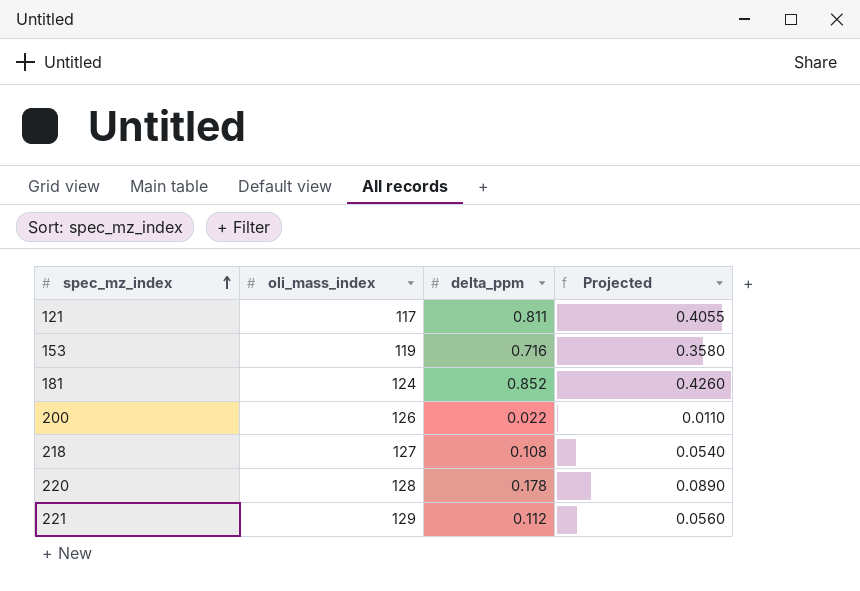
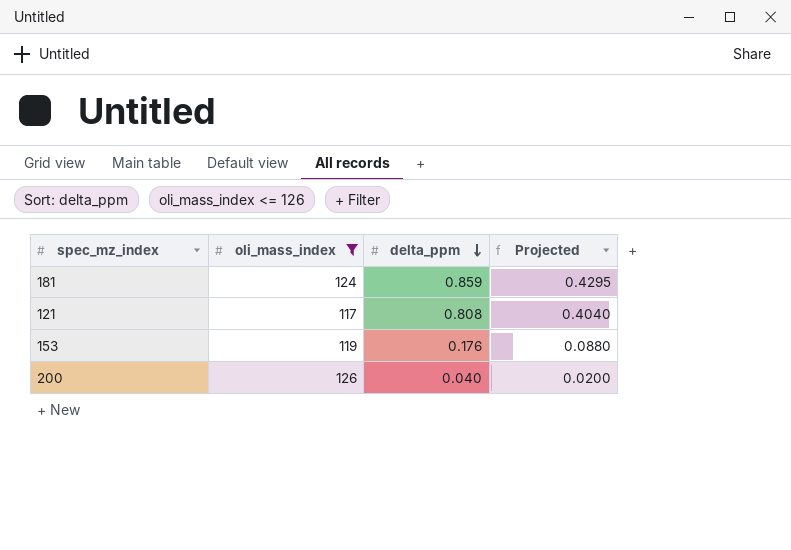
filter: none -> oli_mass_index <= 126
row order: spec_mz_index ascending -> delta_ppm descending
181 | delta_ppm: 0.852 -> 0.859
181 | Projected: 0.4260 -> 0.4295
121 | delta_ppm: 0.811 -> 0.808
121 | Projected: 0.4055 -> 0.4040
153 | delta_ppm: 0.716 -> 0.176
153 | Projected: 0.3580 -> 0.0880
200 | delta_ppm: 0.022 -> 0.040
200 | Projected: 0.0110 -> 0.0200

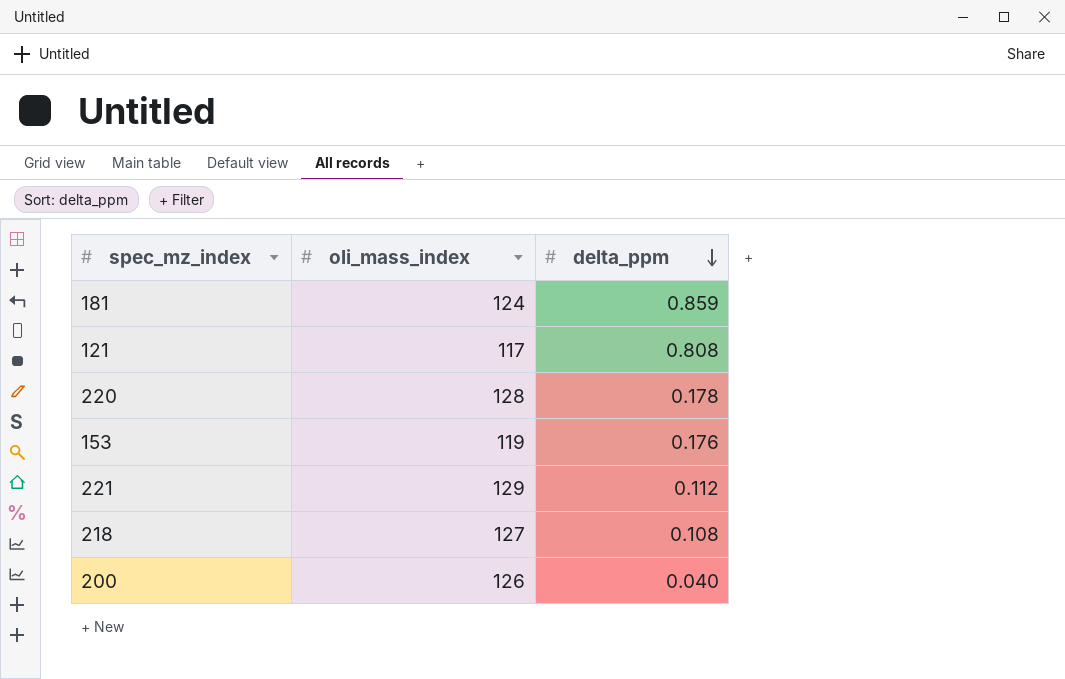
filter: oli_mass_index <= 126 -> none
column Projected | formula: [delta_ppm] * 0.5 -> none

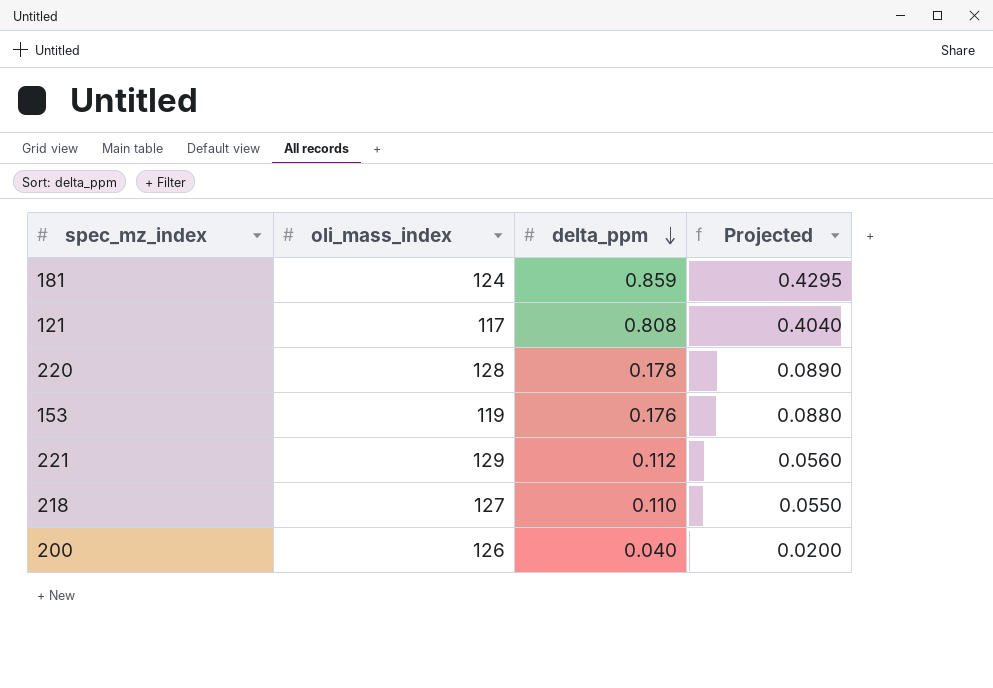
column Projected | formula: none -> [delta_ppm] * 0.5
218 | delta_ppm: 0.108 -> 0.110

